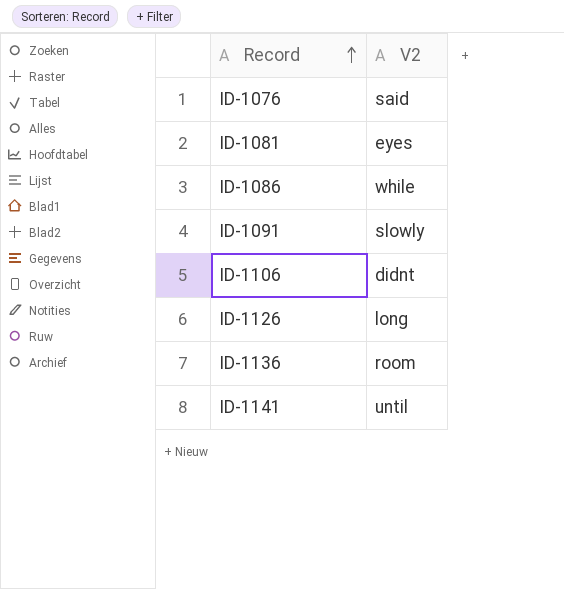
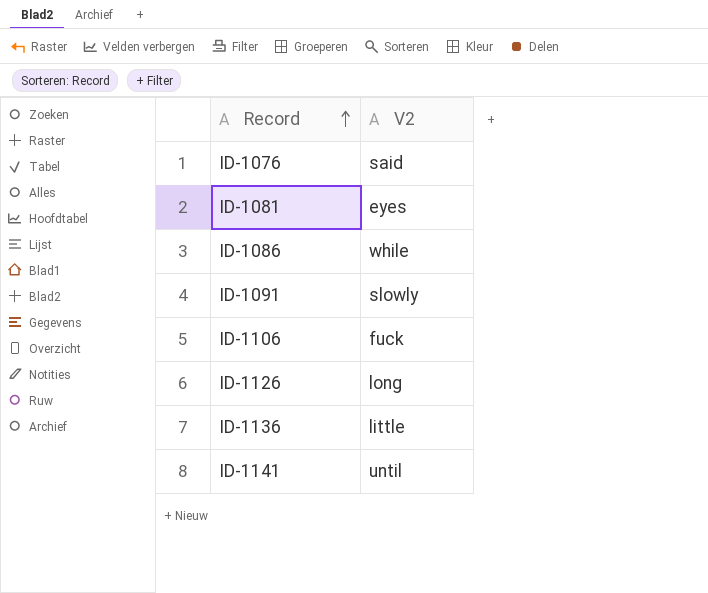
ID-1106 | V2: didnt -> fuck
ID-1136 | V2: room -> little

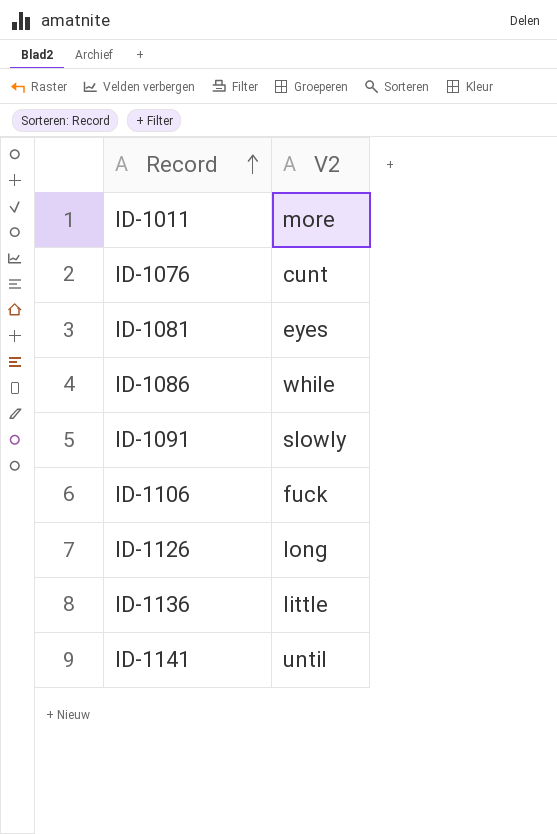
row ID-1011: none -> more
ID-1076 | V2: said -> cunt

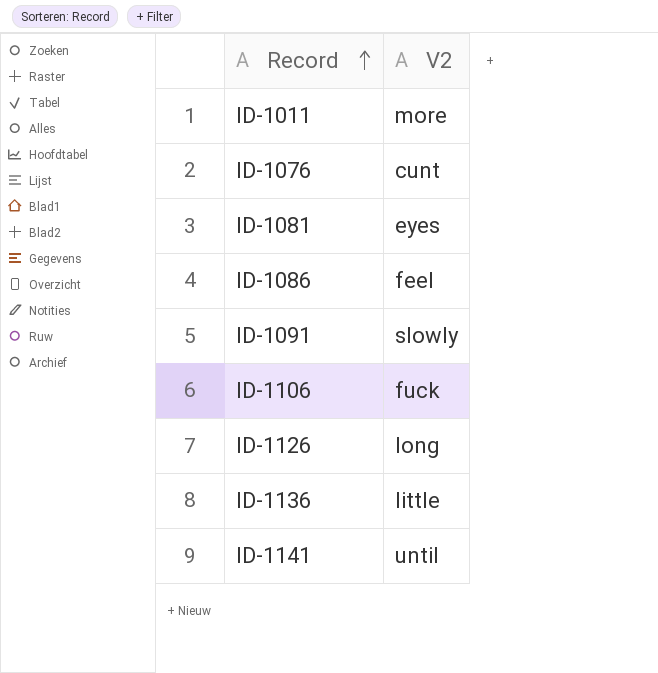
ID-1086 | V2: while -> feel

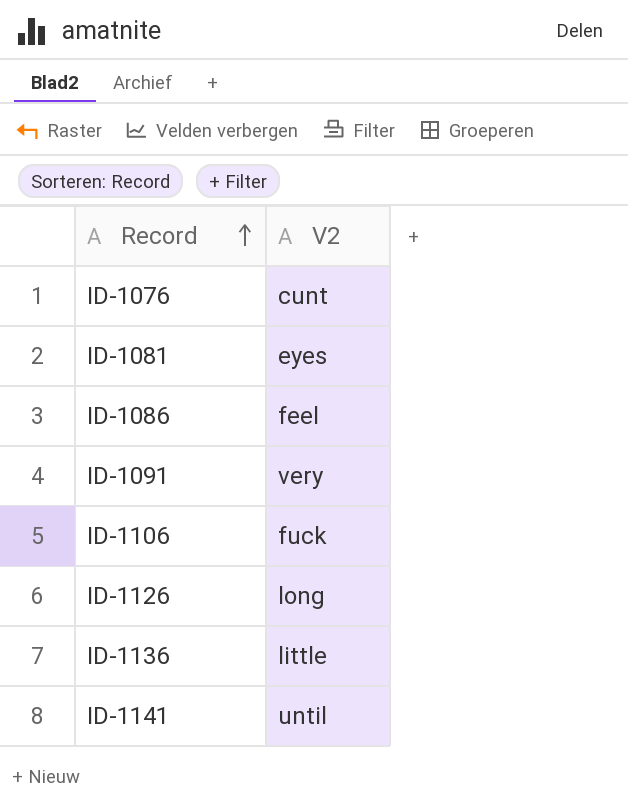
row ID-1011: more -> none
ID-1091 | V2: slowly -> very

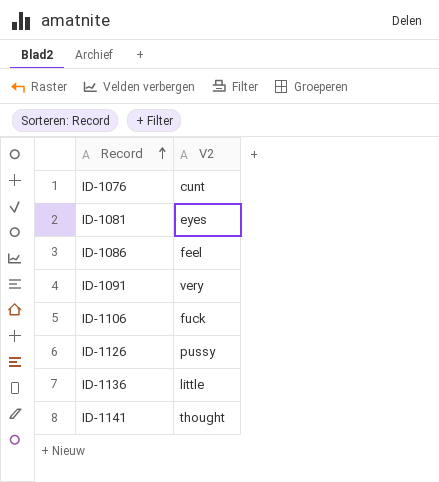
ID-1126 | V2: long -> pussy
ID-1141 | V2: until -> thought

